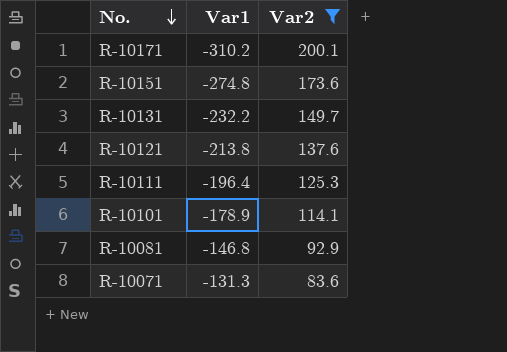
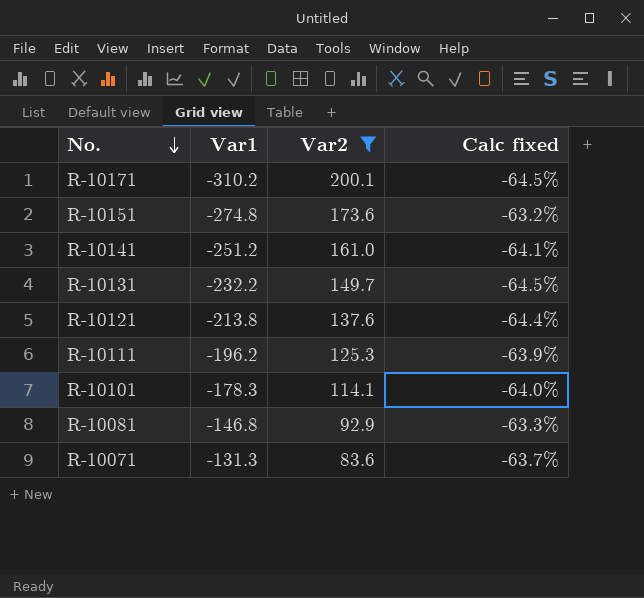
column Calc fixed | formula: none -> [Var2] / [Var1]
row R-10141: none -> -251.2 | 161.0 | -64.1%
R-10111 | Var1: -196.4 -> -196.2
R-10101 | Var1: -178.9 -> -178.3

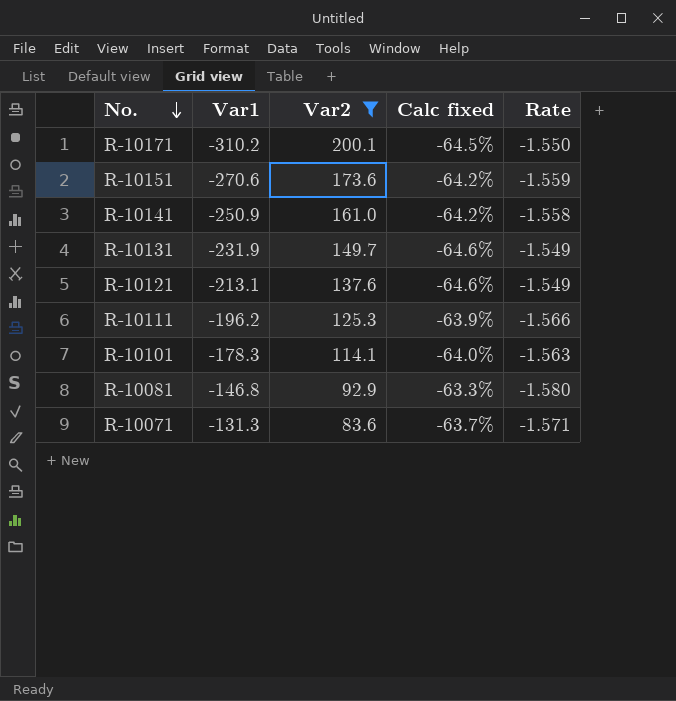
column Rate | formula: none -> [Var1] / [Var2]
R-10151 | Var1: -274.8 -> -270.6
R-10151 | Calc fixed: -63.2% -> -64.2%
R-10141 | Var1: -251.2 -> -250.9
R-10141 | Calc fixed: -64.1% -> -64.2%
R-10131 | Var1: -232.2 -> -231.9
R-10131 | Calc fixed: -64.5% -> -64.6%
R-10121 | Var1: -213.8 -> -213.1
R-10121 | Calc fixed: -64.4% -> -64.6%

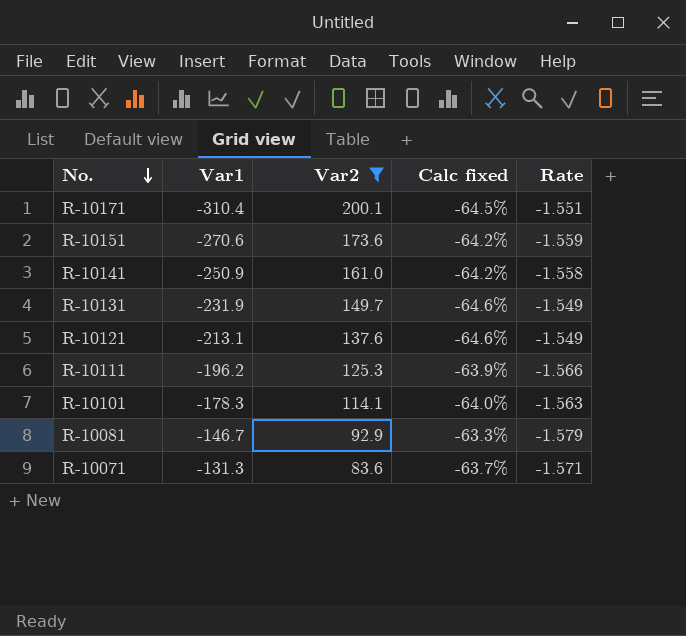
R-10171 | Var1: -310.2 -> -310.4
R-10171 | Rate: -1.550 -> -1.551
R-10081 | Var1: -146.8 -> -146.7
R-10081 | Rate: -1.580 -> -1.579

